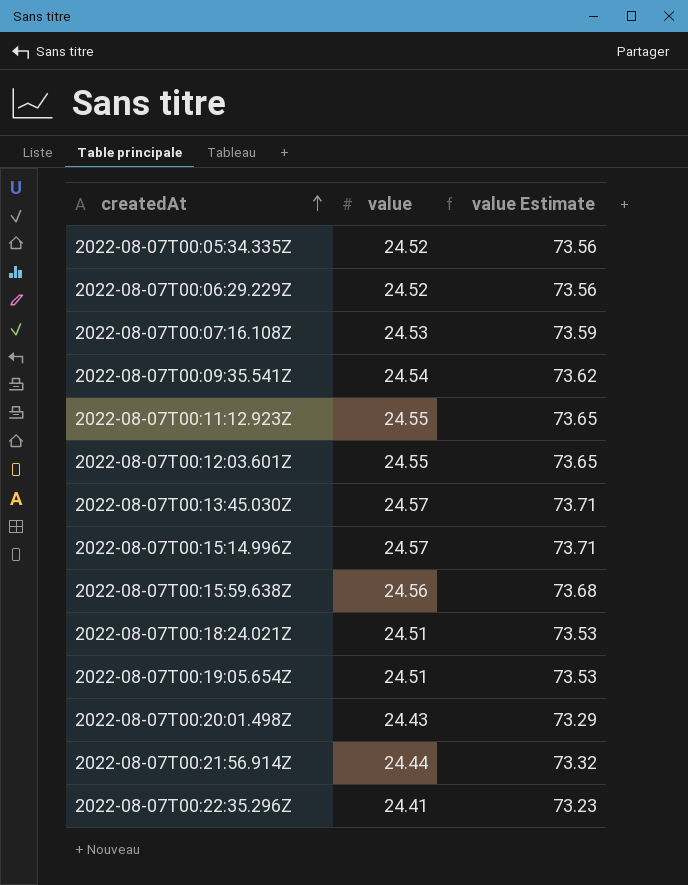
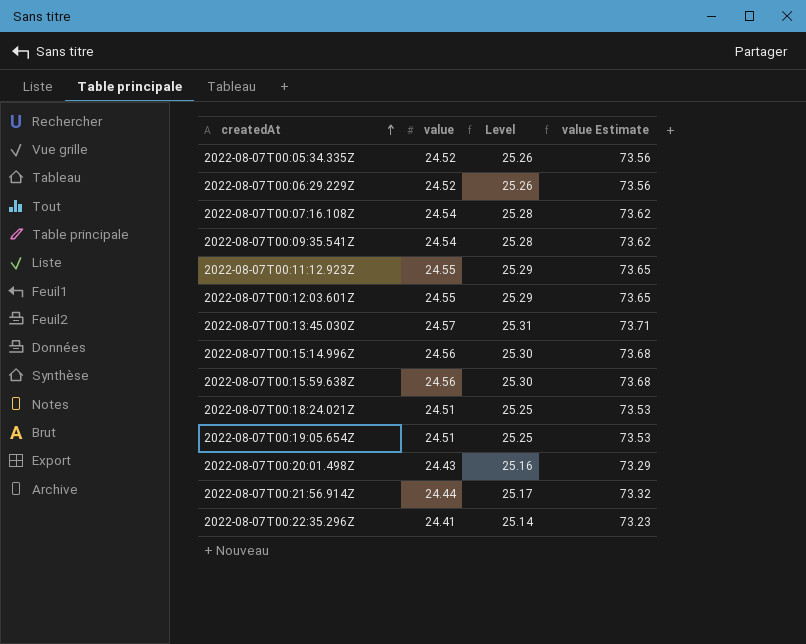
column Level | formula: none -> [value] * 1.03
2022-08-07T00:07:16.108Z | value: 24.53 -> 24.54
2022-08-07T00:07:16.108Z | value Estimate: 73.59 -> 73.62
2022-08-07T00:15:14.996Z | value: 24.57 -> 24.56
2022-08-07T00:15:14.996Z | value Estimate: 73.71 -> 73.68

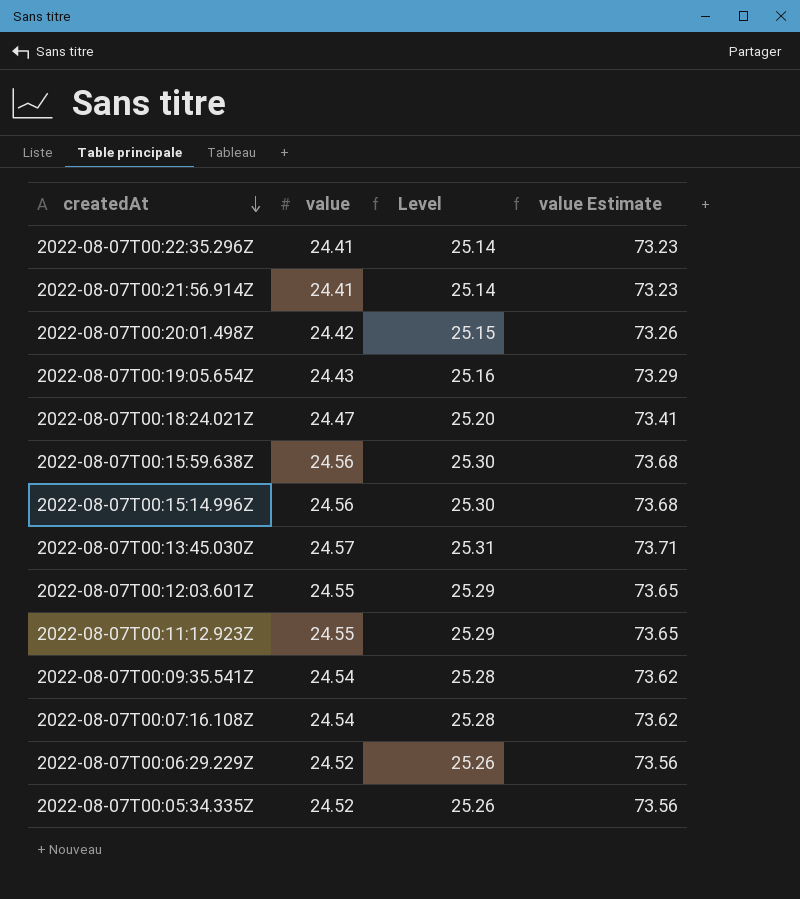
row order: createdAt ascending -> createdAt descending
2022-08-07T00:21:56.914Z | value: 24.44 -> 24.41
2022-08-07T00:21:56.914Z | Level: 25.17 -> 25.14
2022-08-07T00:21:56.914Z | value Estimate: 73.32 -> 73.23
2022-08-07T00:20:01.498Z | value: 24.43 -> 24.42
2022-08-07T00:20:01.498Z | Level: 25.16 -> 25.15
2022-08-07T00:20:01.498Z | value Estimate: 73.29 -> 73.26
2022-08-07T00:19:05.654Z | value: 24.51 -> 24.43
2022-08-07T00:19:05.654Z | Level: 25.25 -> 25.16
2022-08-07T00:19:05.654Z | value Estimate: 73.53 -> 73.29
2022-08-07T00:18:24.021Z | value: 24.51 -> 24.47
2022-08-07T00:18:24.021Z | Level: 25.25 -> 25.20
2022-08-07T00:18:24.021Z | value Estimate: 73.53 -> 73.41

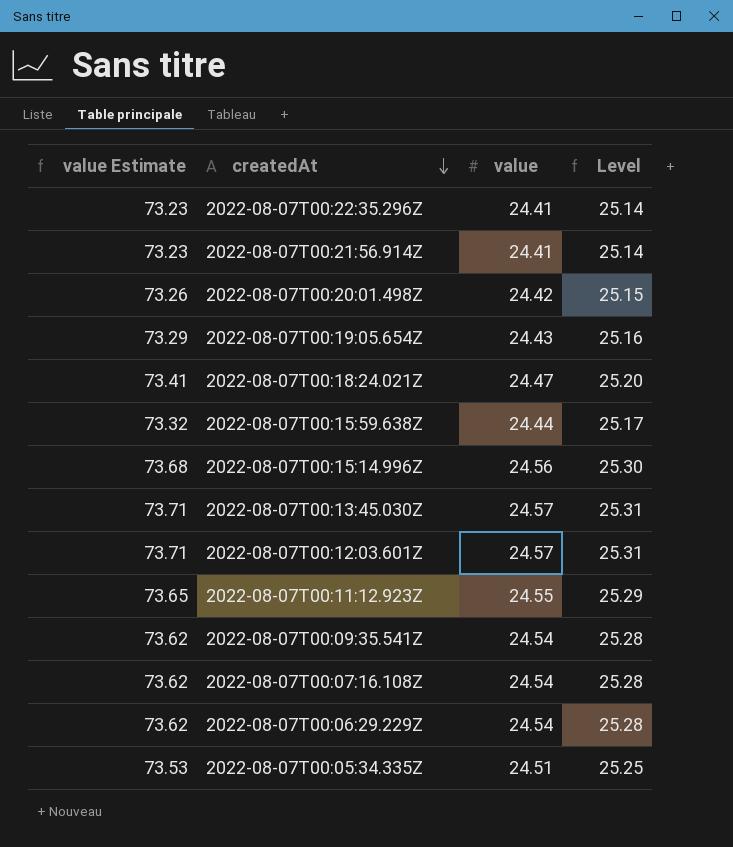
column value Estimate | position: 4 -> 1
2022-08-07T00:15:59.638Z | value Estimate: 73.68 -> 73.32
2022-08-07T00:15:59.638Z | value: 24.56 -> 24.44
2022-08-07T00:15:59.638Z | Level: 25.30 -> 25.17
2022-08-07T00:12:03.601Z | value Estimate: 73.65 -> 73.71
2022-08-07T00:12:03.601Z | value: 24.55 -> 24.57
2022-08-07T00:12:03.601Z | Level: 25.29 -> 25.31
2022-08-07T00:06:29.229Z | value Estimate: 73.56 -> 73.62
2022-08-07T00:06:29.229Z | value: 24.52 -> 24.54
2022-08-07T00:06:29.229Z | Level: 25.26 -> 25.28
2022-08-07T00:05:34.335Z | value Estimate: 73.56 -> 73.53
2022-08-07T00:05:34.335Z | value: 24.52 -> 24.51
2022-08-07T00:05:34.335Z | Level: 25.26 -> 25.25

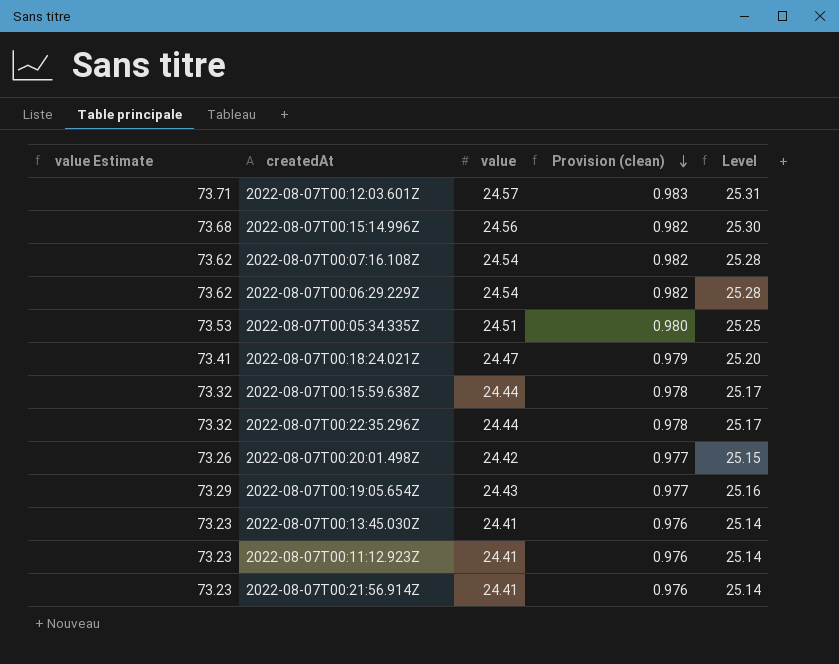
row order: createdAt descending -> Provision (clean) descending
column Provision (clean) | formula: none -> [value] * 0.04
row 2022-08-07T00:09:35.541Z: 73.62 | 24.54 | 25.28 -> none
2022-08-07T00:22:35.296Z | value Estimate: 73.23 -> 73.32
2022-08-07T00:22:35.296Z | value: 24.41 -> 24.44
2022-08-07T00:22:35.296Z | Level: 25.14 -> 25.17
2022-08-07T00:13:45.030Z | value Estimate: 73.71 -> 73.23
2022-08-07T00:13:45.030Z | value: 24.57 -> 24.41
2022-08-07T00:13:45.030Z | Level: 25.31 -> 25.14
2022-08-07T00:11:12.923Z | value Estimate: 73.65 -> 73.23
2022-08-07T00:11:12.923Z | value: 24.55 -> 24.41
2022-08-07T00:11:12.923Z | Level: 25.29 -> 25.14

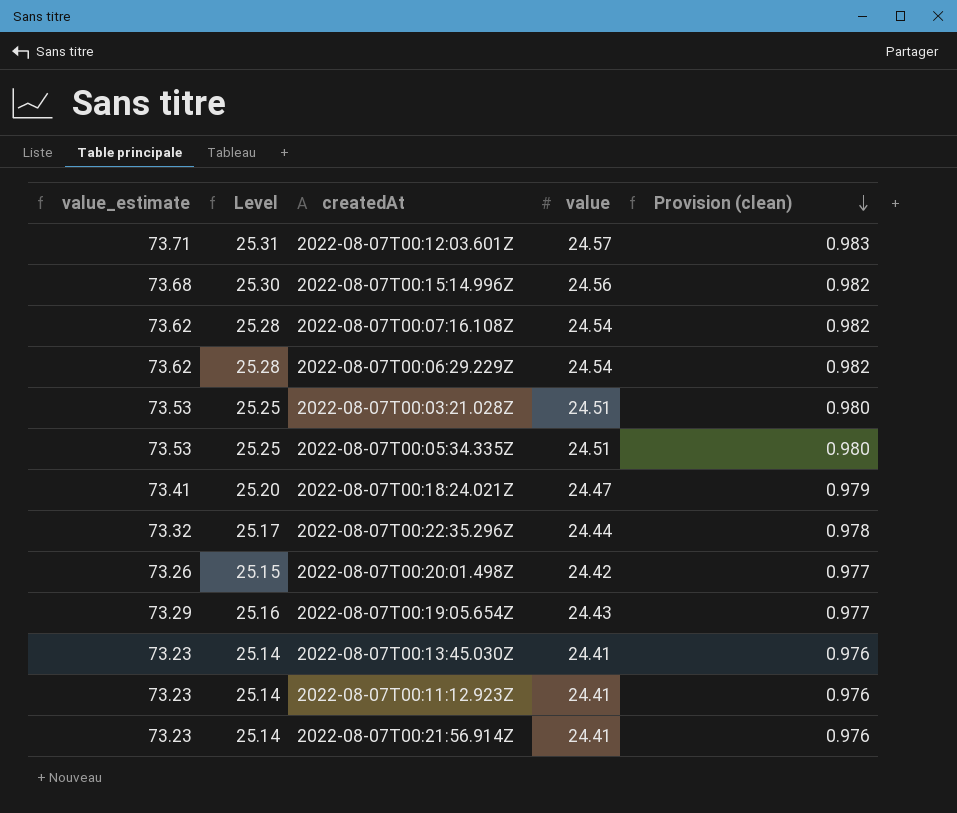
column name: value Estimate -> value_estimate
column Level | position: 5 -> 2
row 2022-08-07T00:15:59.638Z: 73.32 | 24.44 | 0.978 | 25.17 -> none
row 2022-08-07T00:03:21.028Z: none -> 73.53 | 25.25 | 24.51 | 0.980

